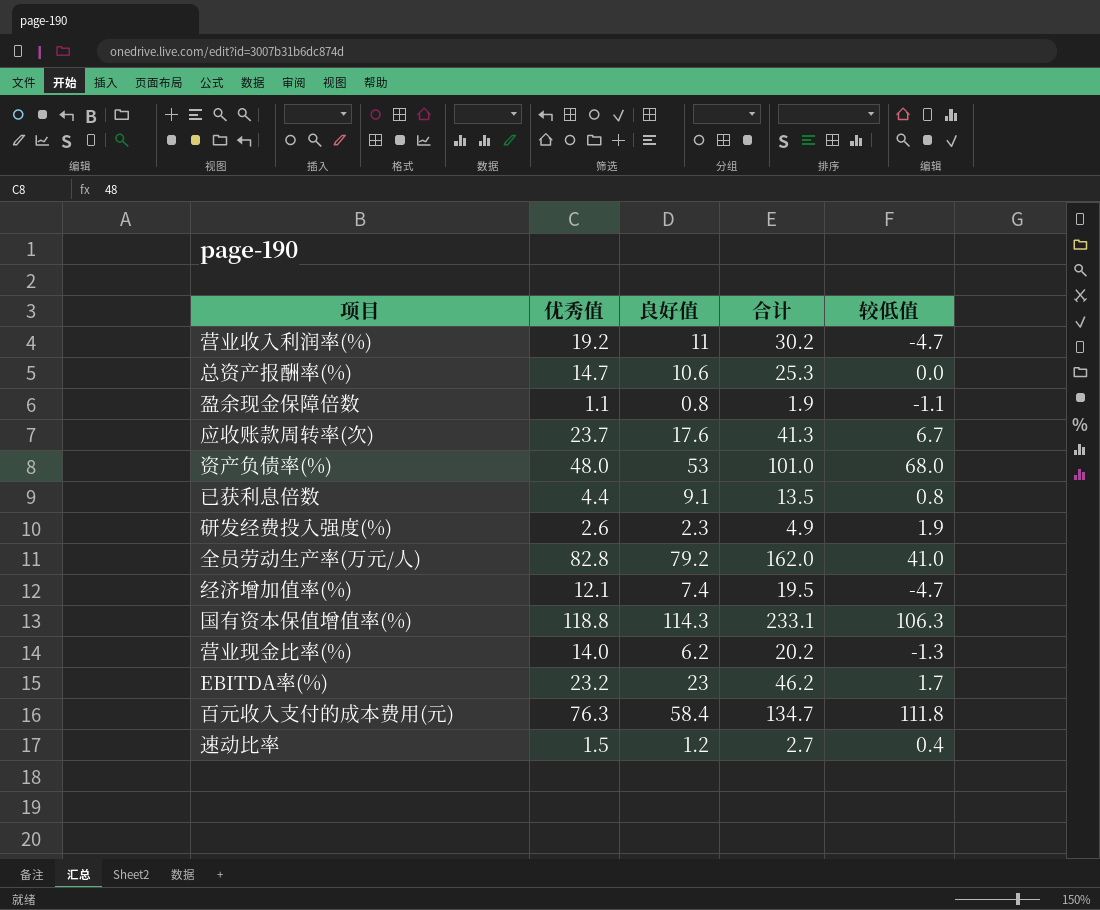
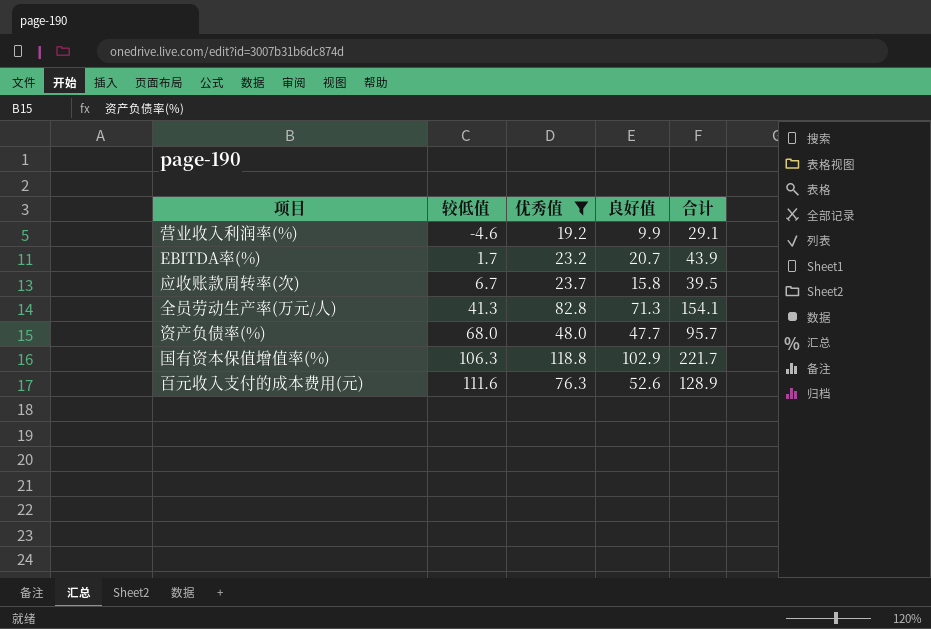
filter: none -> 优秀值 >= 19.2
row order: none -> 较低值 ascending
column 较低值 | position: 5 -> 2
营业收入利润率(%) | 较低值: -4.7 -> -4.6
营业收入利润率(%) | 良好值: 11 -> 9.9
营业收入利润率(%) | 合计: 30.2 -> 29.1
EBITDA率(%) | 良好值: 23 -> 20.7
EBITDA率(%) | 合计: 46.2 -> 43.9
应收账款周转率(次) | 良好值: 17.6 -> 15.8
应收账款周转率(次) | 合计: 41.3 -> 39.5
全员劳动生产率(万元/人) | 较低值: 41.0 -> 41.3
全员劳动生产率(万元/人) | 良好值: 79.2 -> 71.3
全员劳动生产率(万元/人) | 合计: 162.0 -> 154.1
资产负债率(%) | 良好值: 53 -> 47.7
资产负债率(%) | 合计: 101.0 -> 95.7
国有资本保值增值率(%) | 良好值: 114.3 -> 102.9
国有资本保值增值率(%) | 合计: 233.1 -> 221.7
百元收入支付的成本费用(元) | 较低值: 111.8 -> 111.6
百元收入支付的成本费用(元) | 良好值: 58.4 -> 52.6
百元收入支付的成本费用(元) | 合计: 134.7 -> 128.9

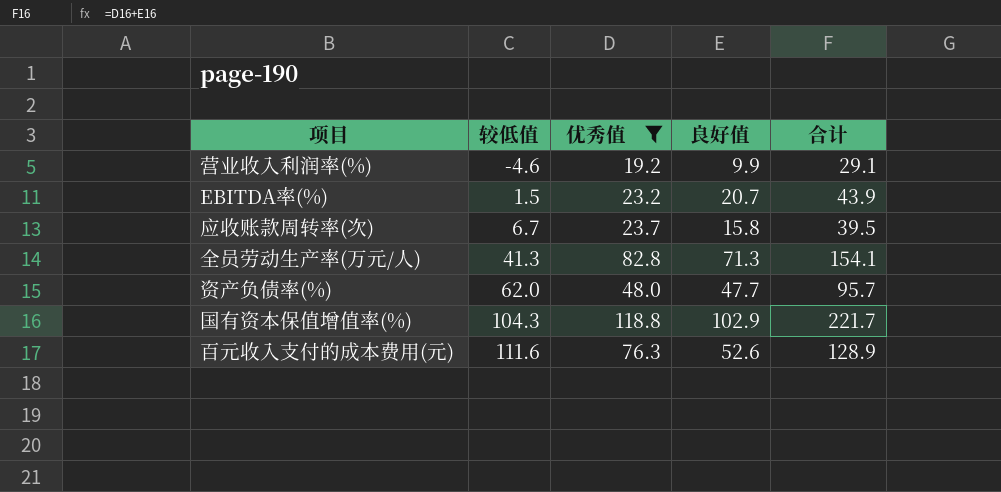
EBITDA率(%) | 较低值: 1.7 -> 1.5
资产负债率(%) | 较低值: 68.0 -> 62.0
国有资本保值增值率(%) | 较低值: 106.3 -> 104.3

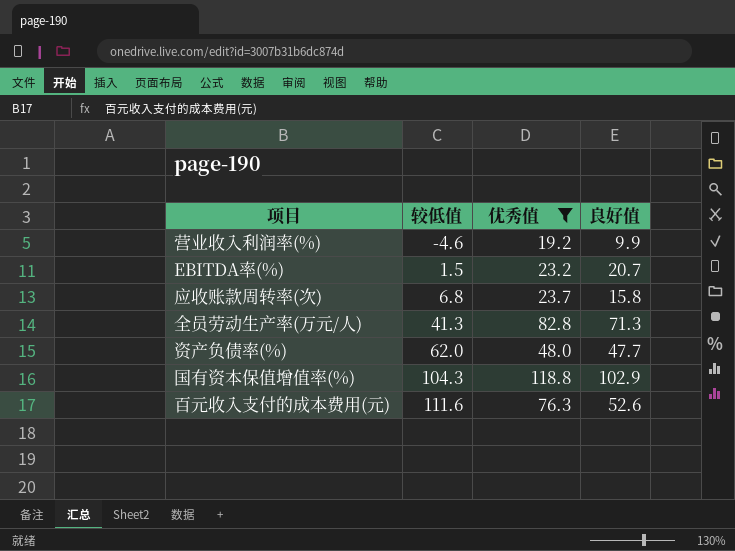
column 合计 | formula: [优秀值] + [良好值] -> none
应收账款周转率(次) | 较低值: 6.7 -> 6.8

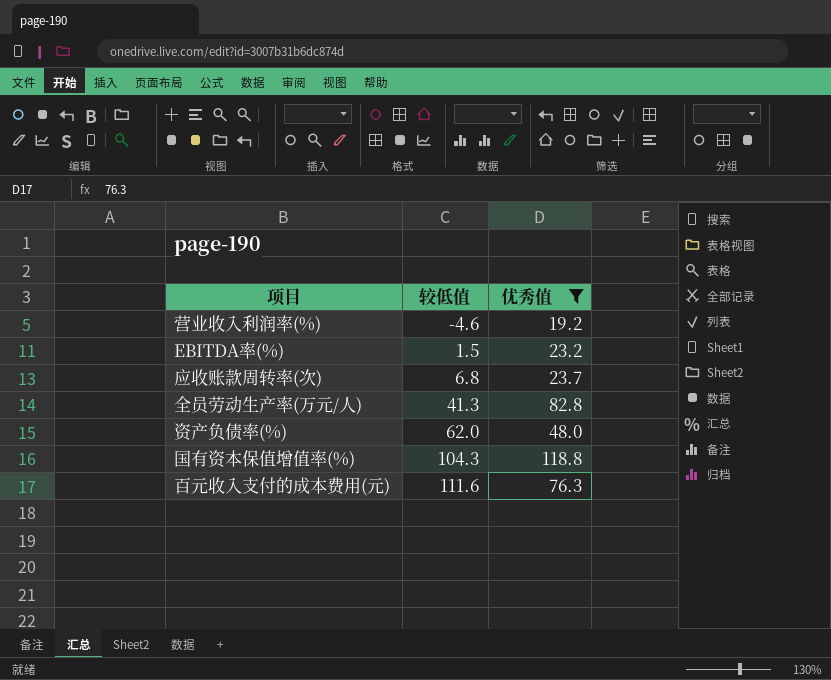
column 良好值 | position: 4 -> none

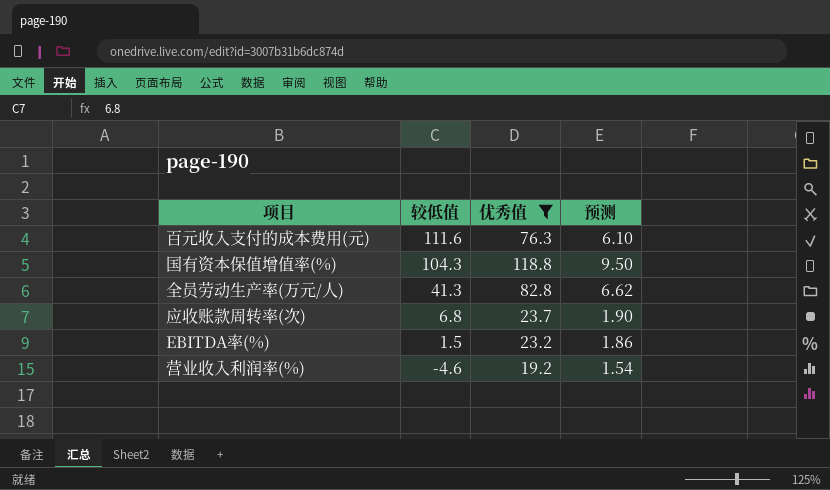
row order: 较低值 ascending -> 较低值 descending
column 预测 | formula: none -> [优秀值] * 0.08
row 资产负债率(%): 62.0 | 48.0 -> none

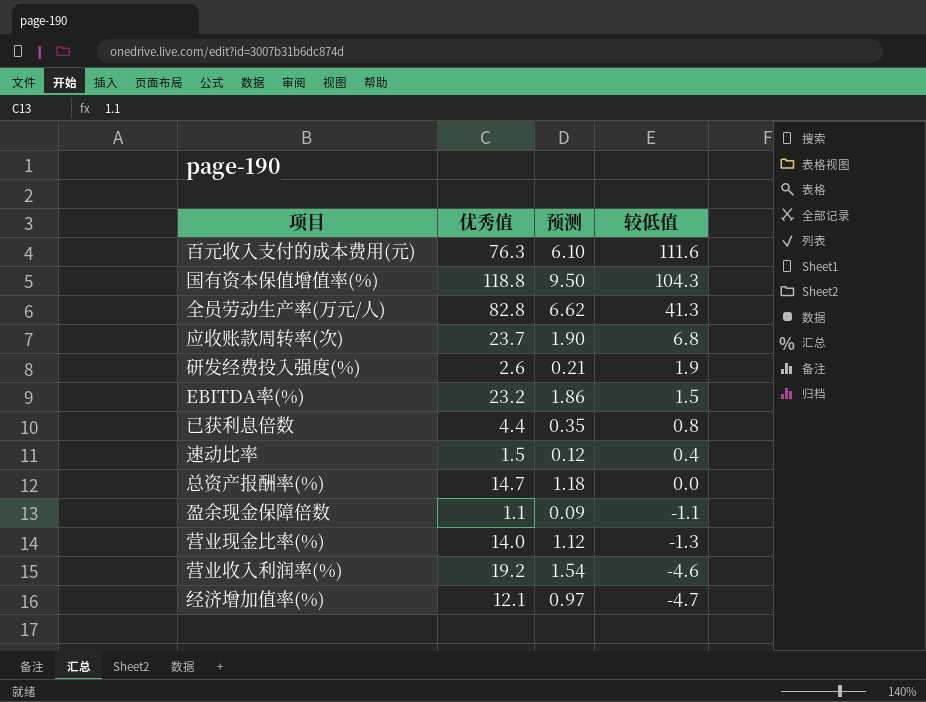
filter: 优秀值 >= 19.2 -> none
column 较低值 | position: 2 -> 4

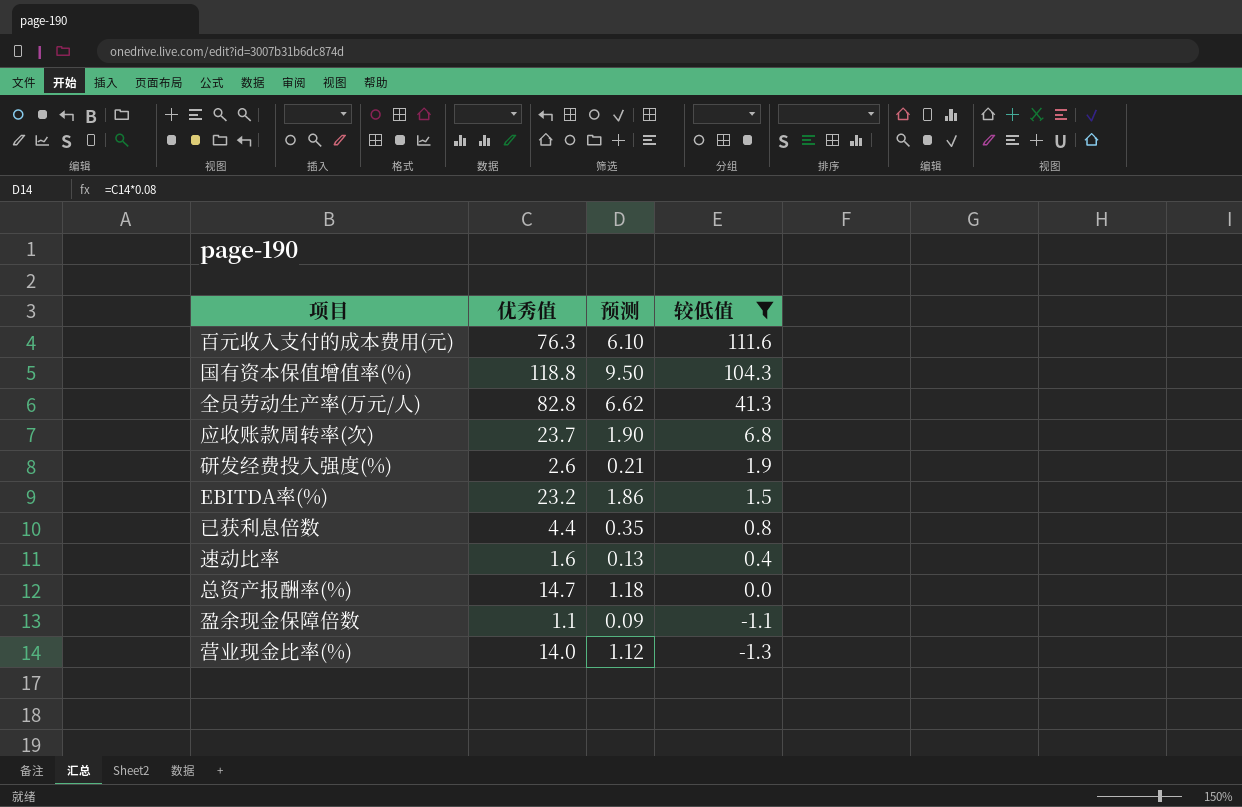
filter: none -> 较低值 >= -1.3
速动比率 | 优秀值: 1.5 -> 1.6
速动比率 | 预测: 0.12 -> 0.13

